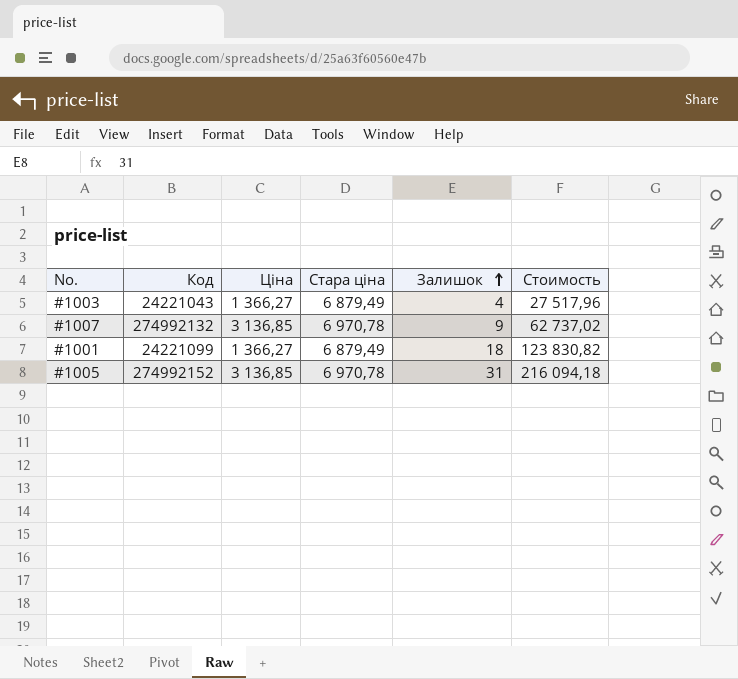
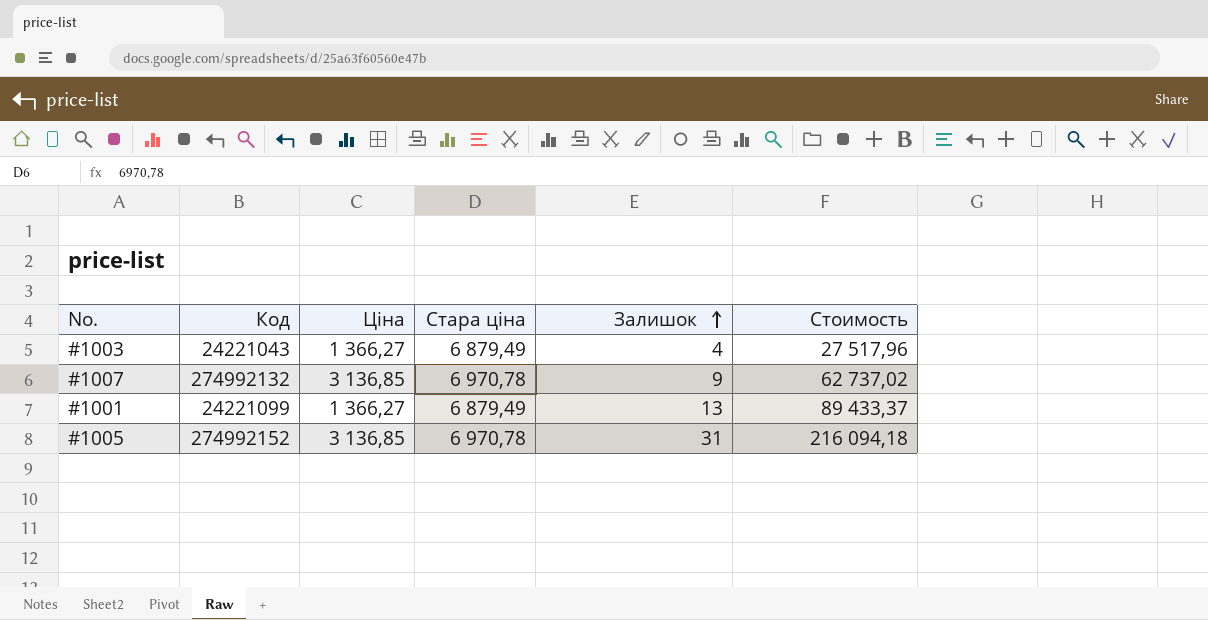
#1001 | Залишок: 18 -> 13
#1001 | Стоимость: 123 830,82 -> 89 433,37

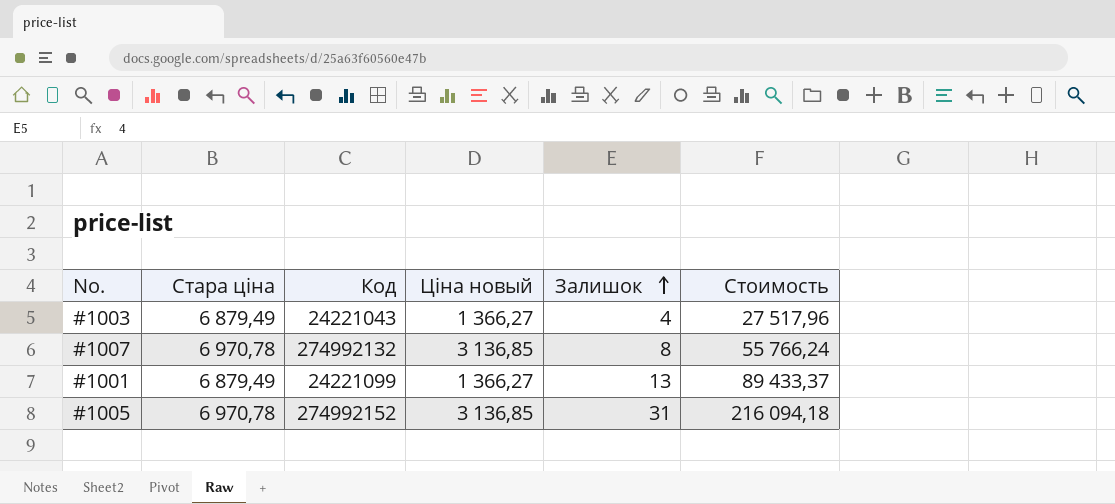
column Стара ціна | position: 4 -> 2
column name: Ціна -> Ціна новый
#1007 | Залишок: 9 -> 8
#1007 | Стоимость: 62 737,02 -> 55 766,24

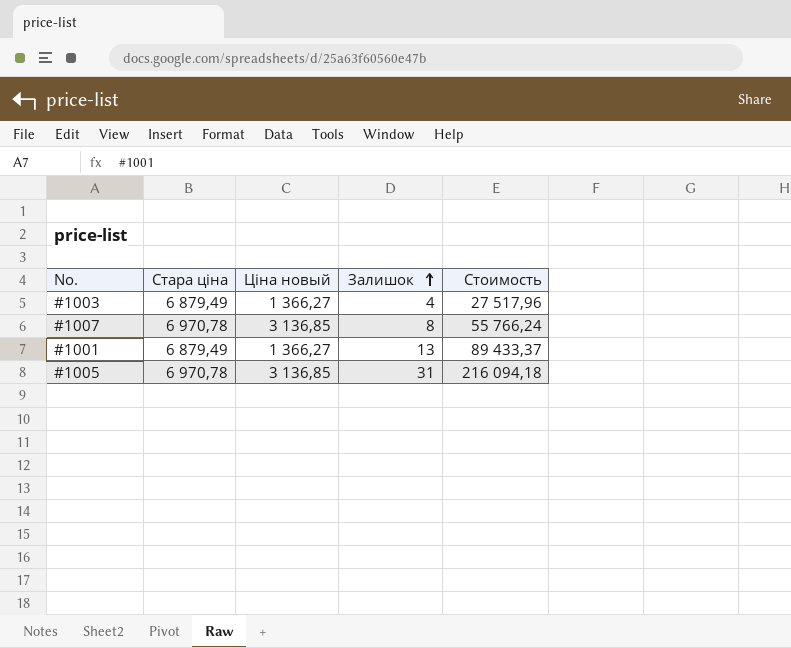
column Код | position: 3 -> none

